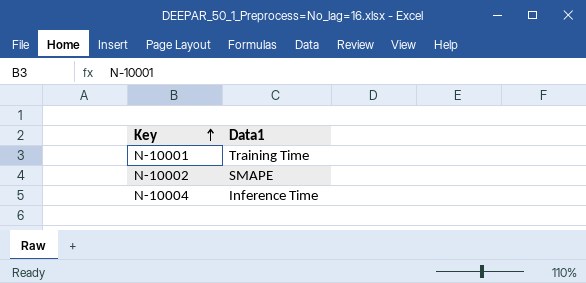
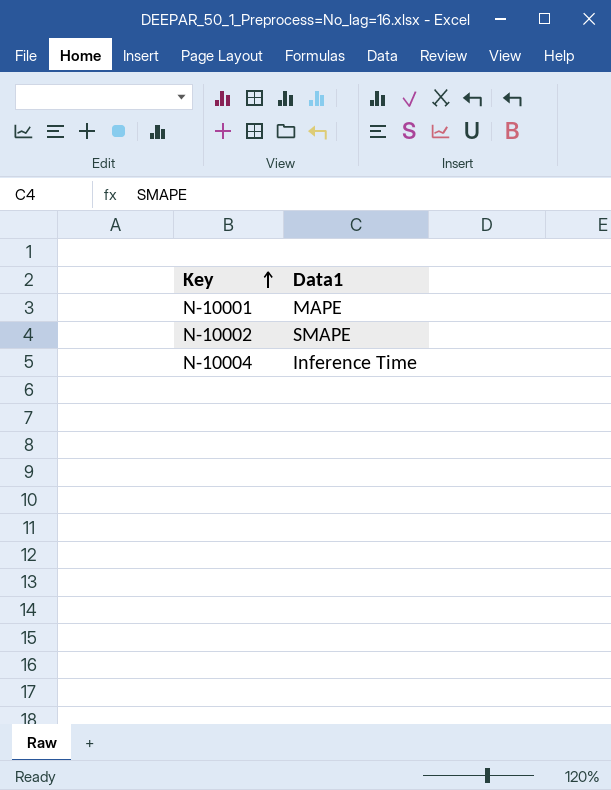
N-10001 | Data1: Training Time -> MAPE

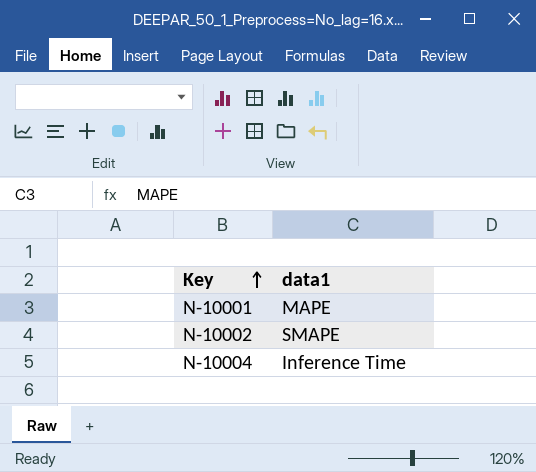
column name: Data1 -> data1

